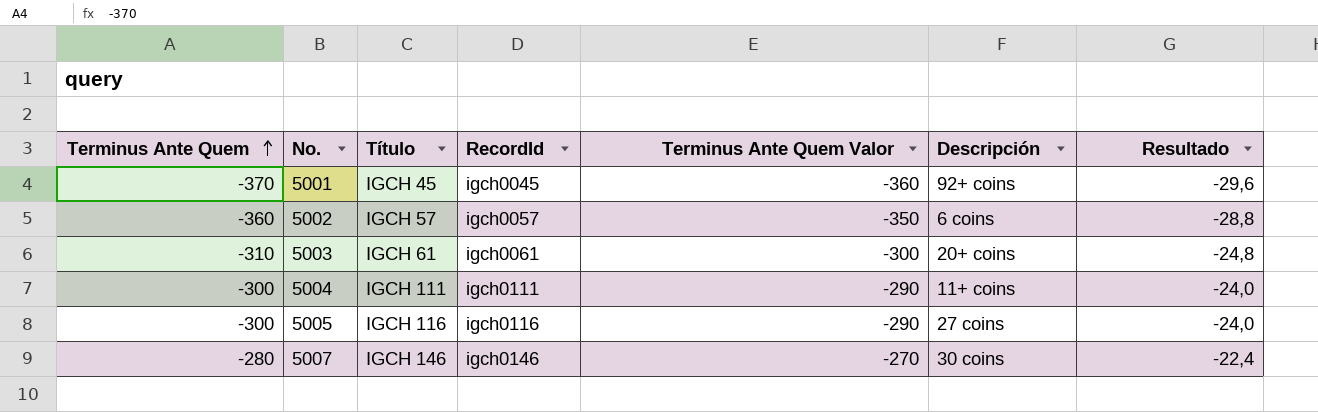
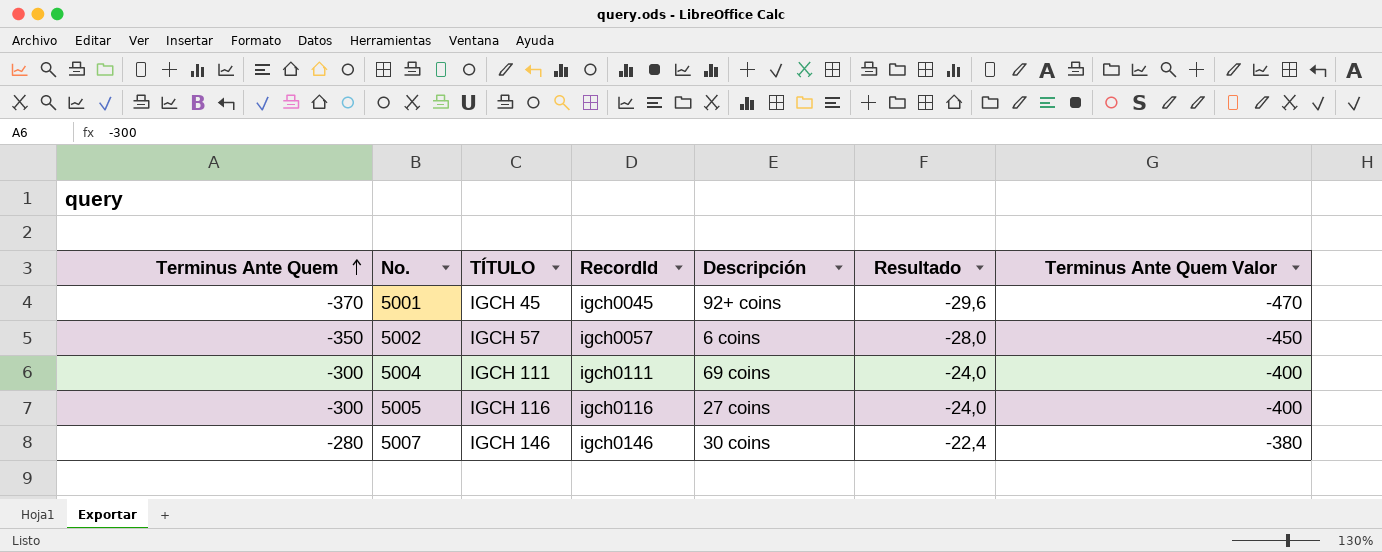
column name: Título -> TÍTULO
column Terminus Ante Quem Valor | formula: [Terminus Ante Quem] + 10 -> [Terminus Ante Quem] - 100
column Terminus Ante Quem Valor | position: 5 -> 7
row 5003: -310 | IGCH 61 | igch0061 | -300 | 20+ coins | -24,8 -> none
5002 | Terminus Ante Quem: -360 -> -350
5002 | Resultado: -28,8 -> -28,0
5004 | Descripción: 11+ coins -> 69 coins

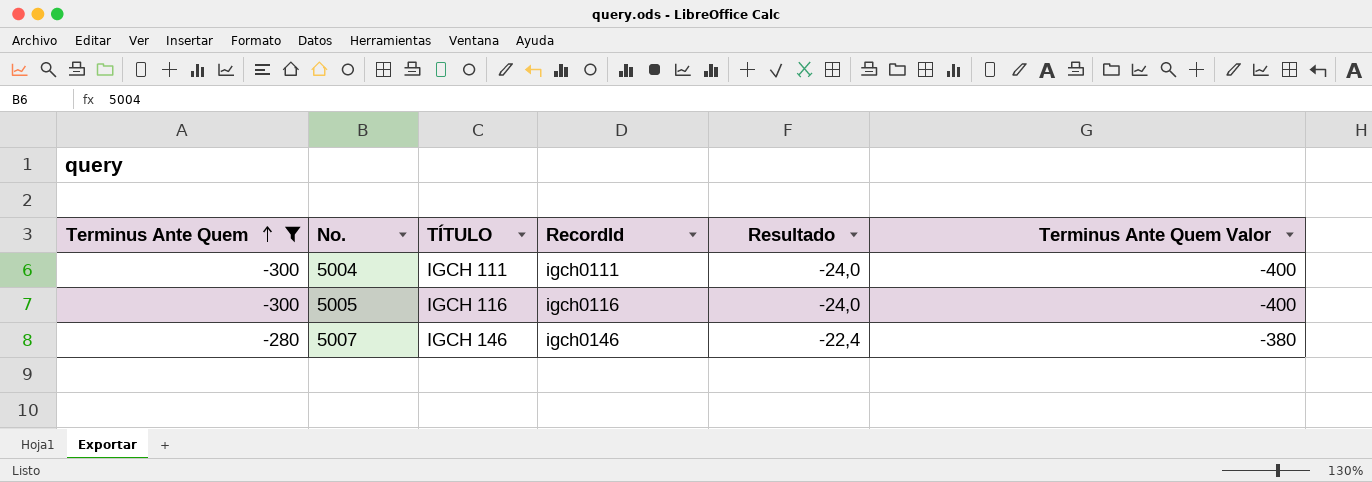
filter: none -> Terminus Ante Quem >= -300
column Descripción | position: 5 -> none

